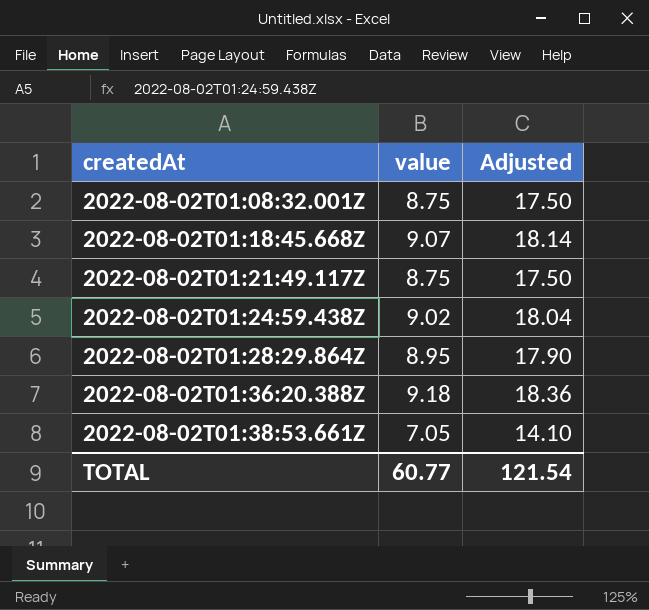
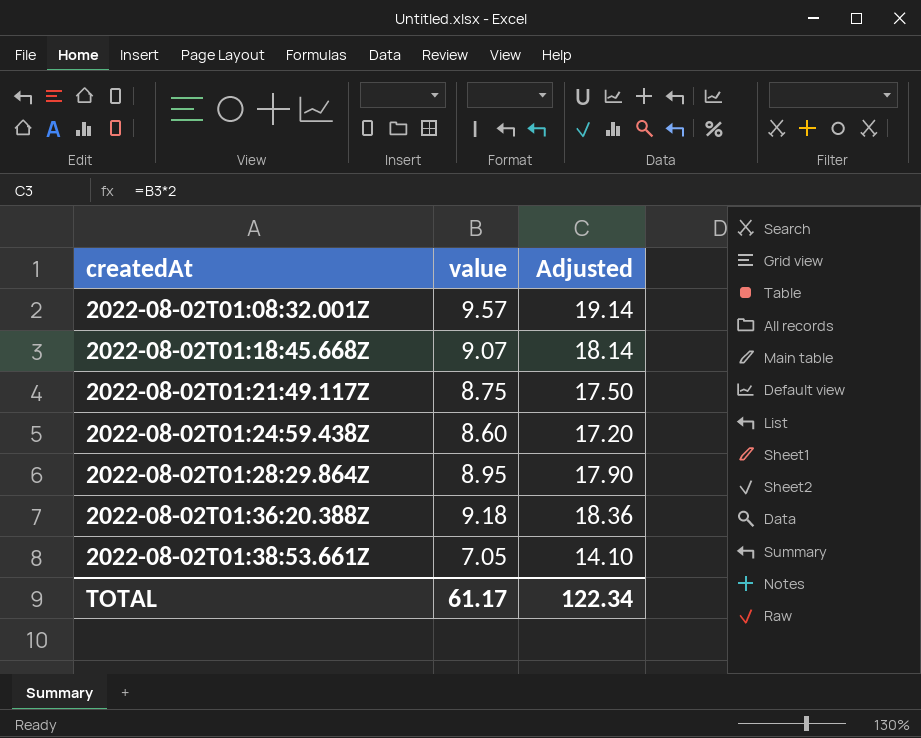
2022-08-02T01:08:32.001Z | value: 8.75 -> 9.57
2022-08-02T01:08:32.001Z | Adjusted: 17.50 -> 19.14
2022-08-02T01:24:59.438Z | value: 9.02 -> 8.60
2022-08-02T01:24:59.438Z | Adjusted: 18.04 -> 17.20
TOTAL | value: 60.77 -> 61.17
TOTAL | Adjusted: 121.54 -> 122.34

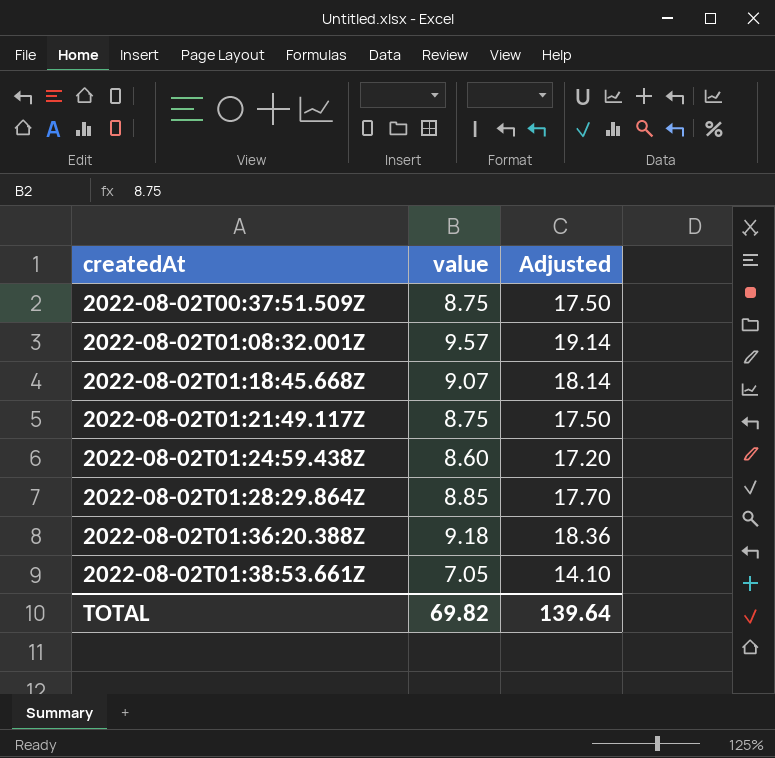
row 2022-08-02T00:37:51.509Z: none -> 8.75 | 17.50
2022-08-02T01:28:29.864Z | value: 8.95 -> 8.85
2022-08-02T01:28:29.864Z | Adjusted: 17.90 -> 17.70
TOTAL | value: 61.17 -> 69.82
TOTAL | Adjusted: 122.34 -> 139.64

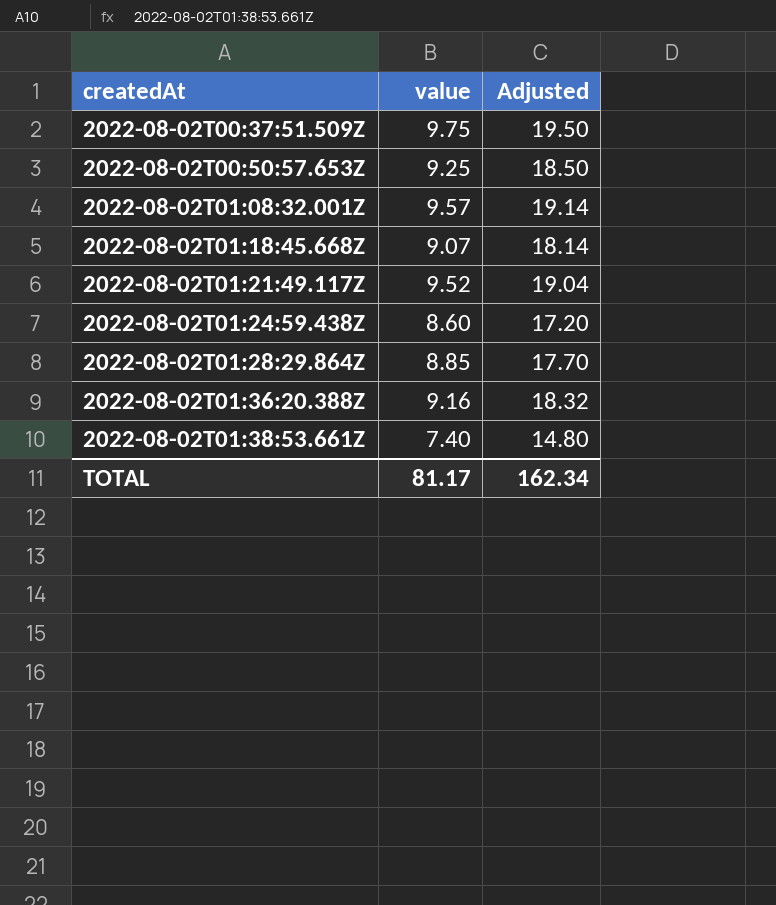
2022-08-02T00:37:51.509Z | value: 8.75 -> 9.75
2022-08-02T00:37:51.509Z | Adjusted: 17.50 -> 19.50
row 2022-08-02T00:50:57.653Z: none -> 9.25 | 18.50
2022-08-02T01:21:49.117Z | value: 8.75 -> 9.52
2022-08-02T01:21:49.117Z | Adjusted: 17.50 -> 19.04
2022-08-02T01:36:20.388Z | value: 9.18 -> 9.16
2022-08-02T01:36:20.388Z | Adjusted: 18.36 -> 18.32
2022-08-02T01:38:53.661Z | value: 7.05 -> 7.40
2022-08-02T01:38:53.661Z | Adjusted: 14.10 -> 14.80
TOTAL | value: 69.82 -> 81.17
TOTAL | Adjusted: 139.64 -> 162.34

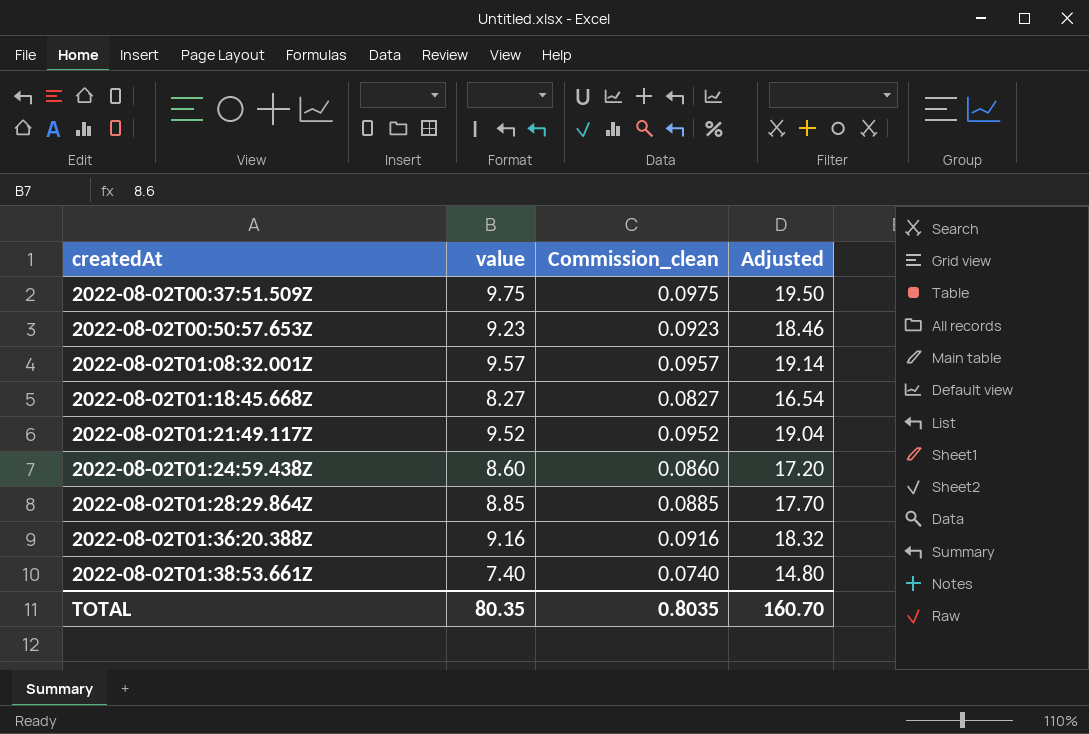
column Commission_clean | formula: none -> [value] * 0.01
2022-08-02T00:50:57.653Z | value: 9.25 -> 9.23
2022-08-02T00:50:57.653Z | Adjusted: 18.50 -> 18.46
2022-08-02T01:18:45.668Z | value: 9.07 -> 8.27
2022-08-02T01:18:45.668Z | Adjusted: 18.14 -> 16.54
TOTAL | value: 81.17 -> 80.35
TOTAL | Adjusted: 162.34 -> 160.70

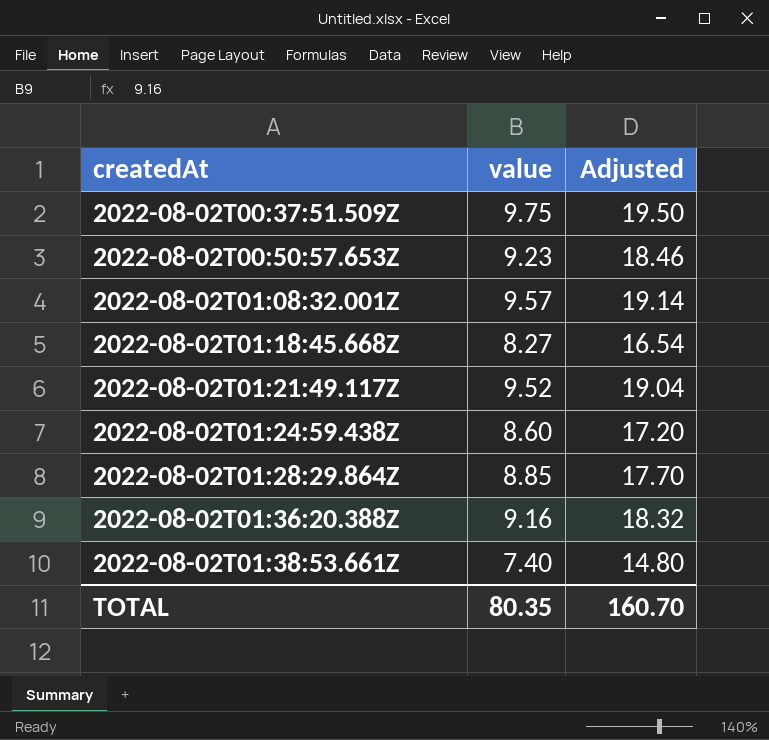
column Commission_clean | formula: [value] * 0.01 -> none

